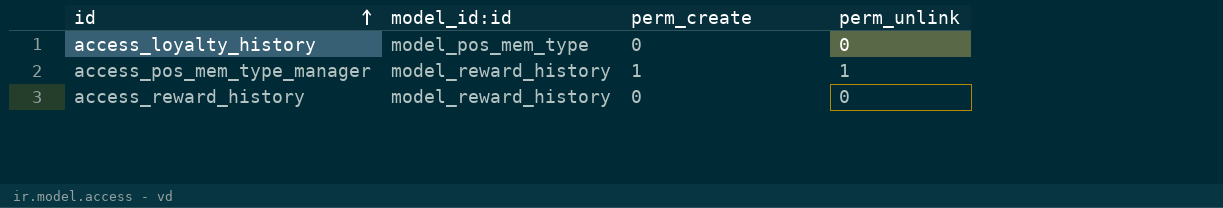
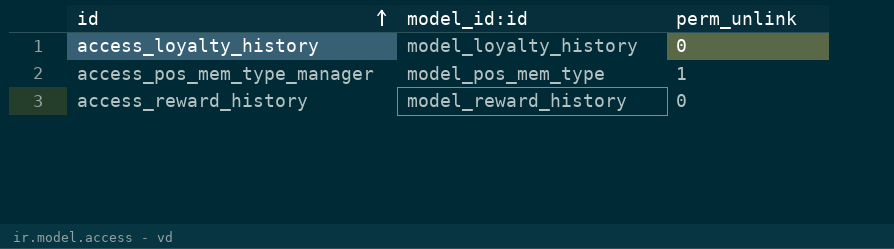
column perm_create | position: 3 -> none
access_loyalty_history | model_id:id: model_pos_mem_type -> model_loyalty_history
access_pos_mem_type_manager | model_id:id: model_reward_history -> model_pos_mem_type

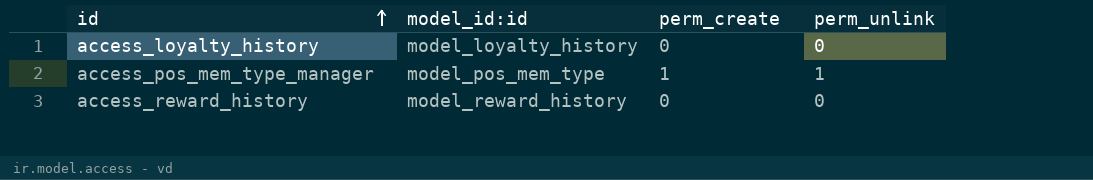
column perm_create | position: none -> 3

